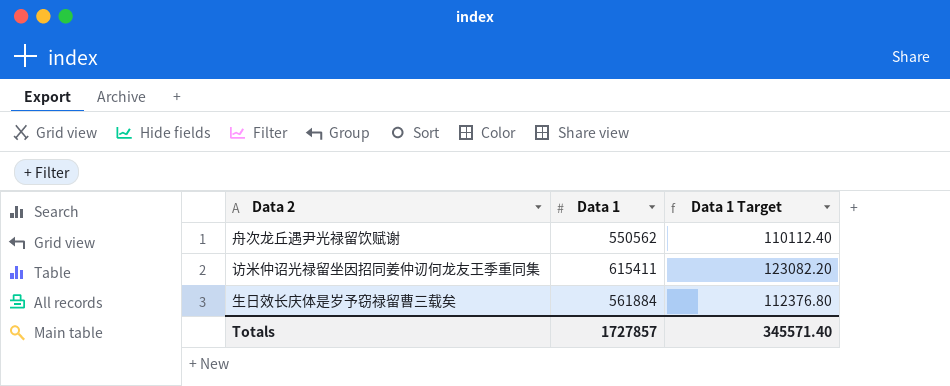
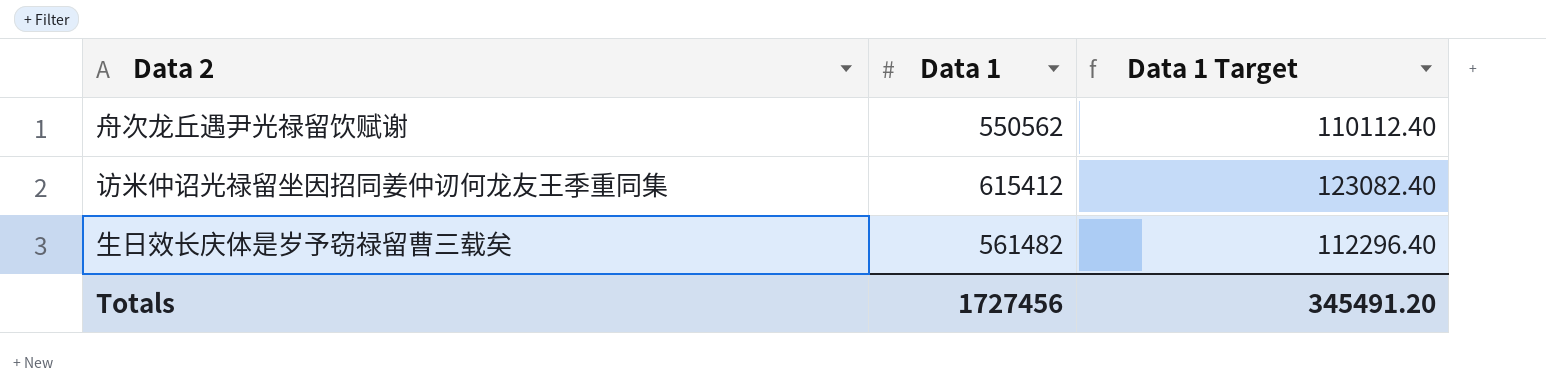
访米仲诏光禄留坐因招同姜仲讱何龙友王季重同集 | Data 1: 615411 -> 615412
访米仲诏光禄留坐因招同姜仲讱何龙友王季重同集 | Data 1 Target: 123082.20 -> 123082.40
生日效长庆体是岁予窃禄留曹三载矣 | Data 1: 561884 -> 561482
生日效长庆体是岁予窃禄留曹三载矣 | Data 1 Target: 112376.80 -> 112296.40
Totals | Data 1: 1727857 -> 1727456
Totals | Data 1 Target: 345571.40 -> 345491.20

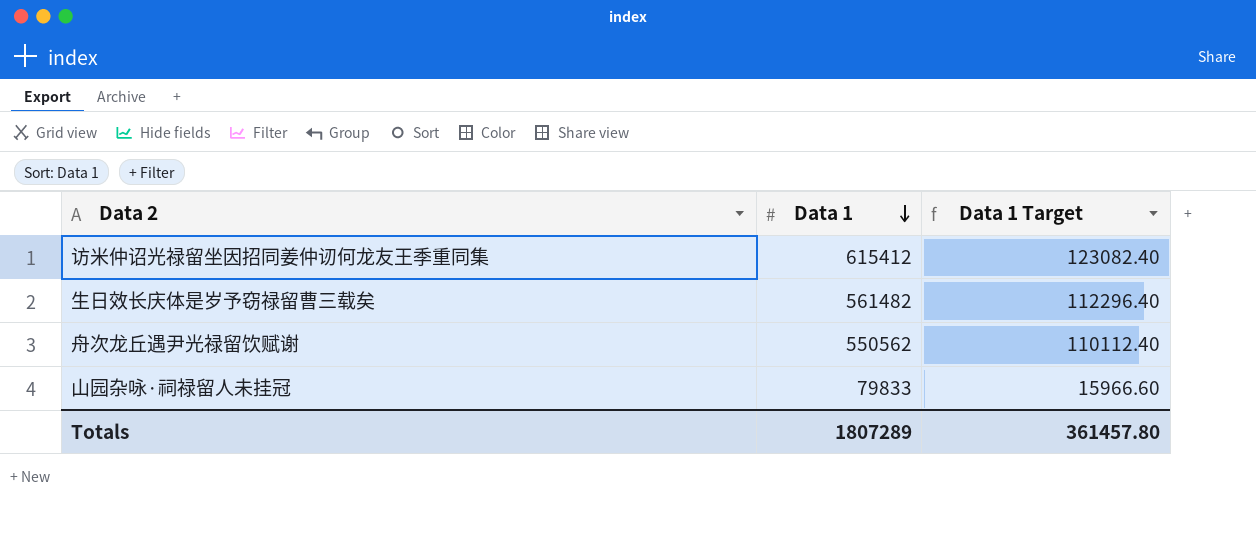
row order: none -> Data 1 descending
row 山园杂咏·祠禄留人未挂冠: none -> 79833 | 15966.60
Totals | Data 1: 1727456 -> 1807289
Totals | Data 1 Target: 345491.20 -> 361457.80

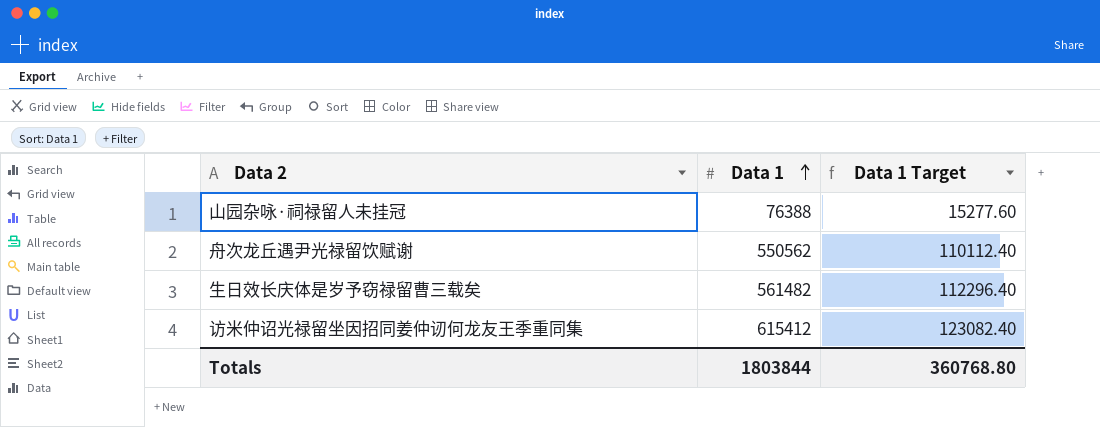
row order: Data 1 descending -> Data 1 ascending
山园杂咏·祠禄留人未挂冠 | Data 1: 79833 -> 76388
山园杂咏·祠禄留人未挂冠 | Data 1 Target: 15966.60 -> 15277.60
Totals | Data 1: 1807289 -> 1803844
Totals | Data 1 Target: 361457.80 -> 360768.80

